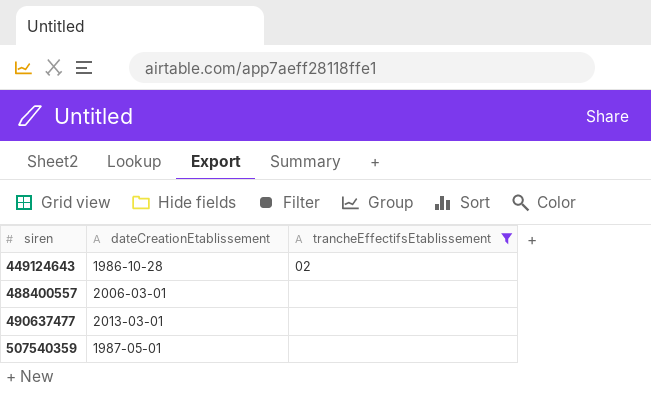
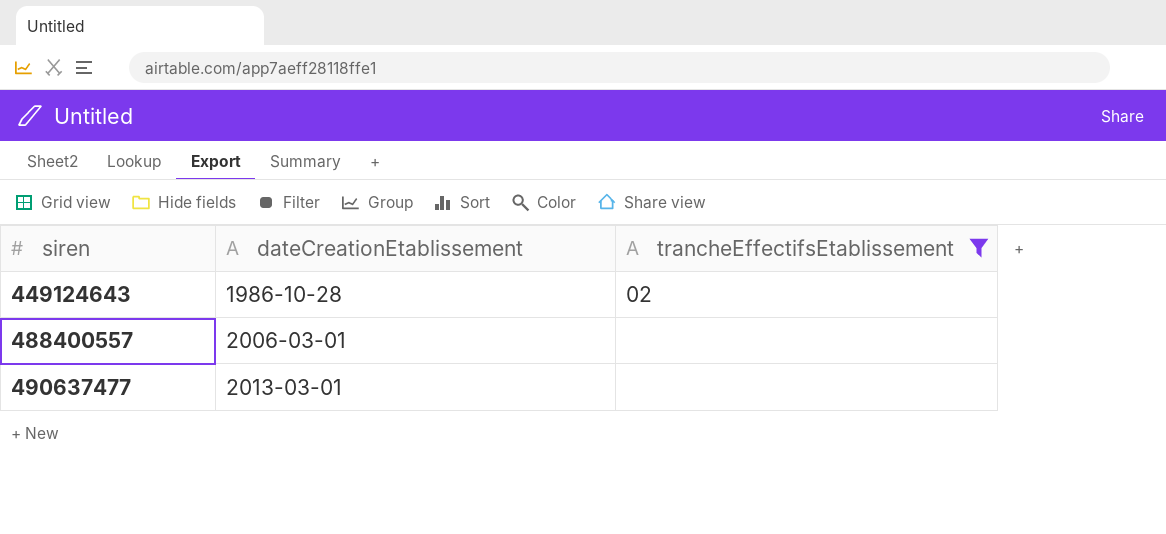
row 507540359: 1987-05-01 | none -> none

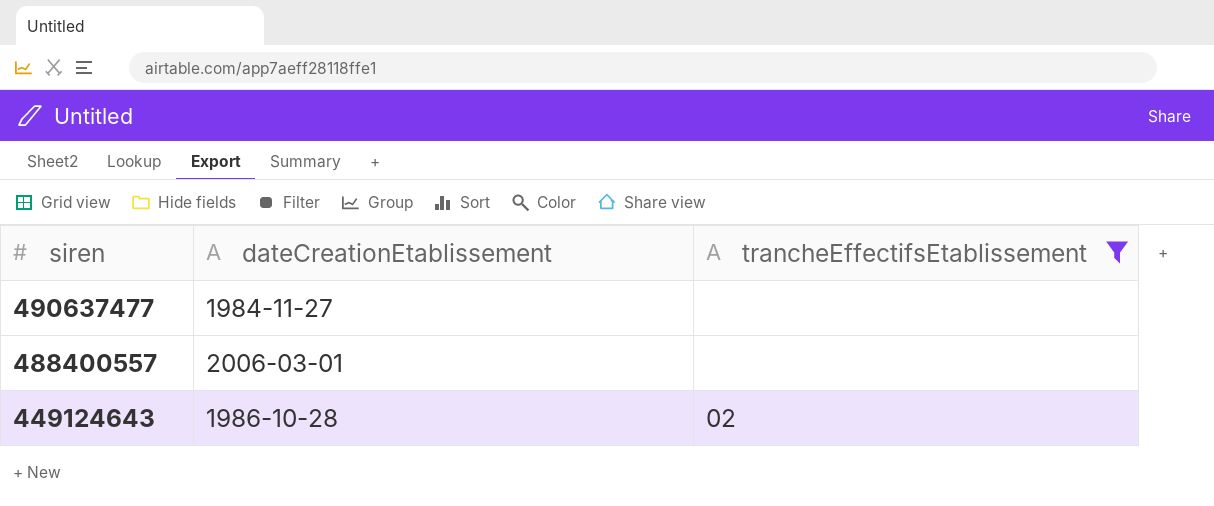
row order: siren ascending -> siren descending
490637477 | dateCreationEtablissement: 2013-03-01 -> 1984-11-27

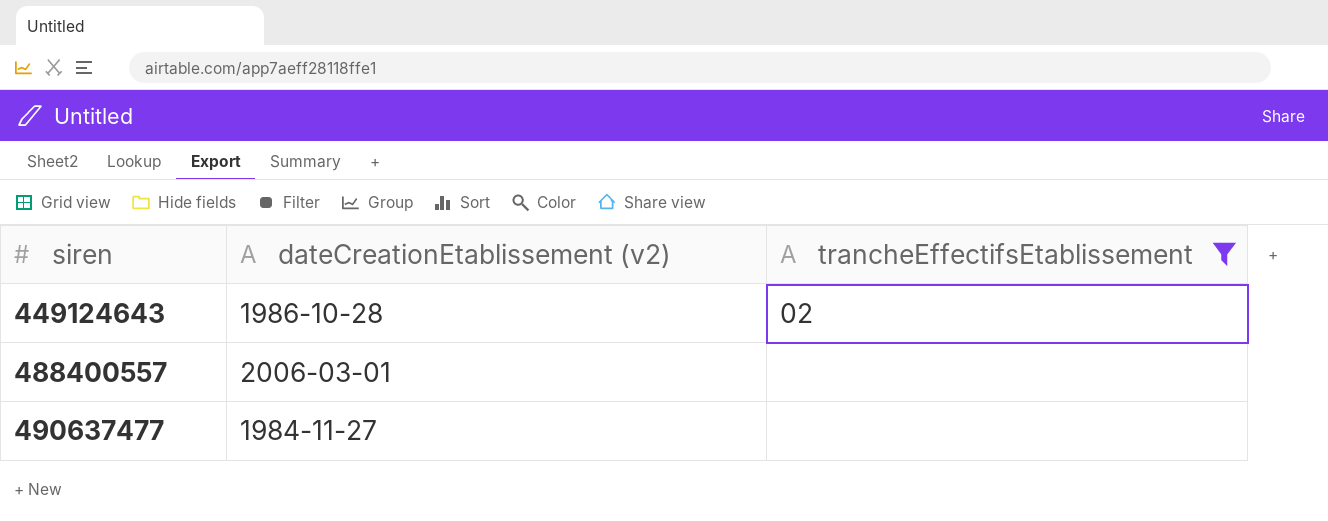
row order: siren descending -> siren ascending
column name: dateCreationEtablissement -> dateCreationEtablissement (v2)

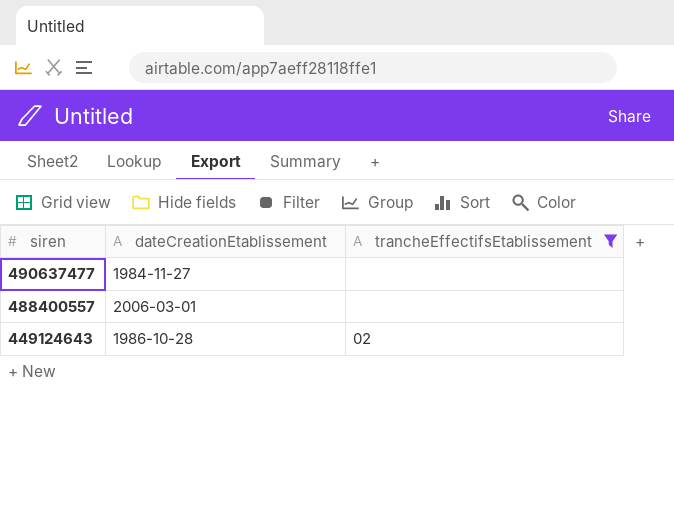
row order: siren ascending -> siren descending
column name: dateCreationEtablissement (v2) -> dateCreationEtablissement

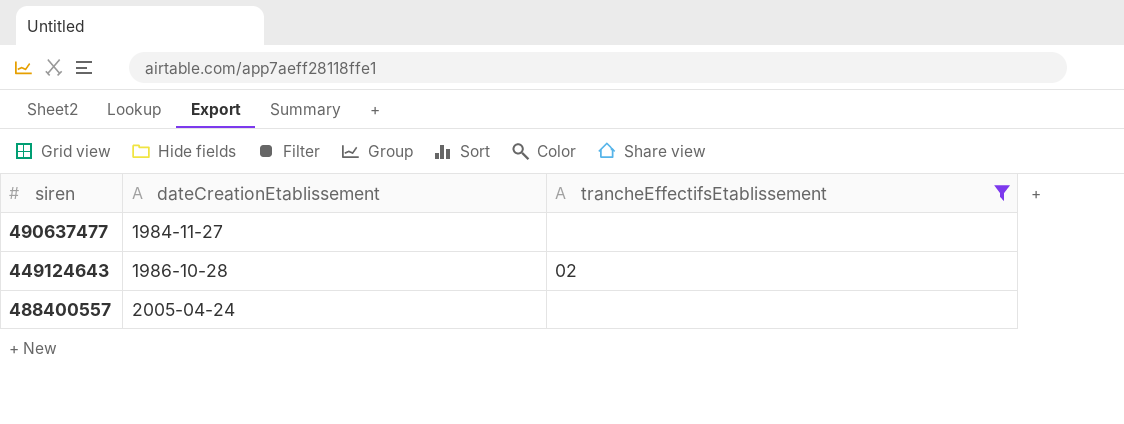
row order: siren descending -> dateCreationEtablissement ascending
488400557 | dateCreationEtablissement: 2006-03-01 -> 2005-04-24

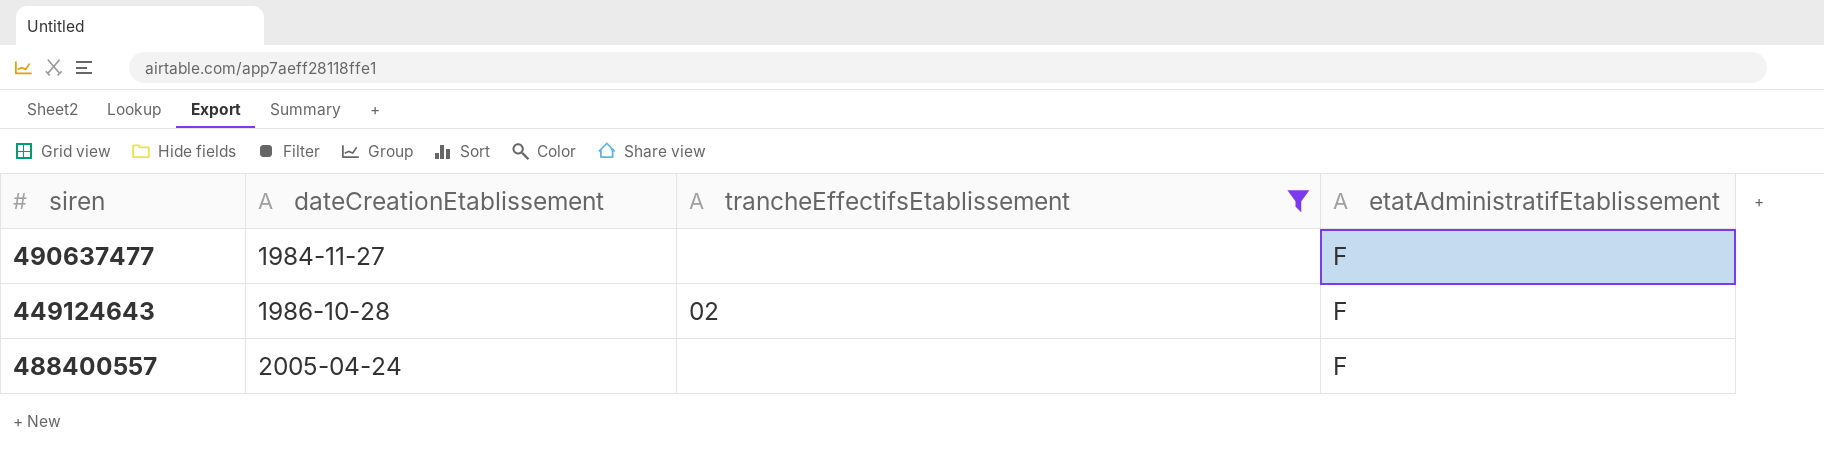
column etatAdministratifEtablissement | position: none -> 4

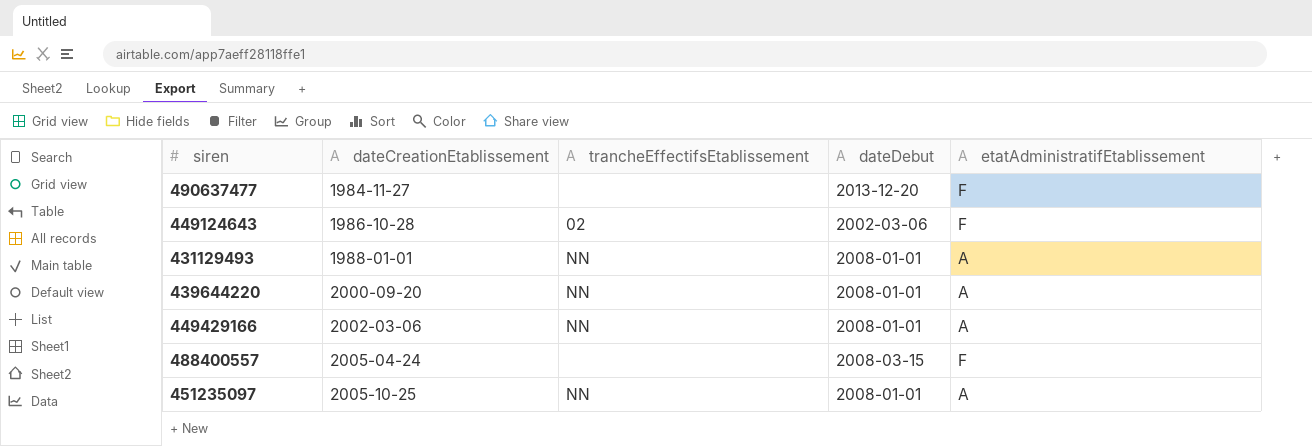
filter: trancheEffectifsEtablissement != NN -> none
column dateDebut | position: none -> 4

